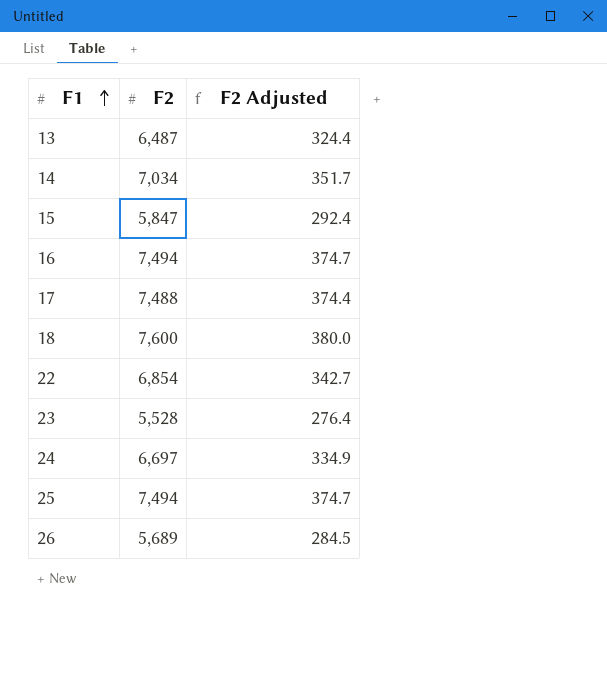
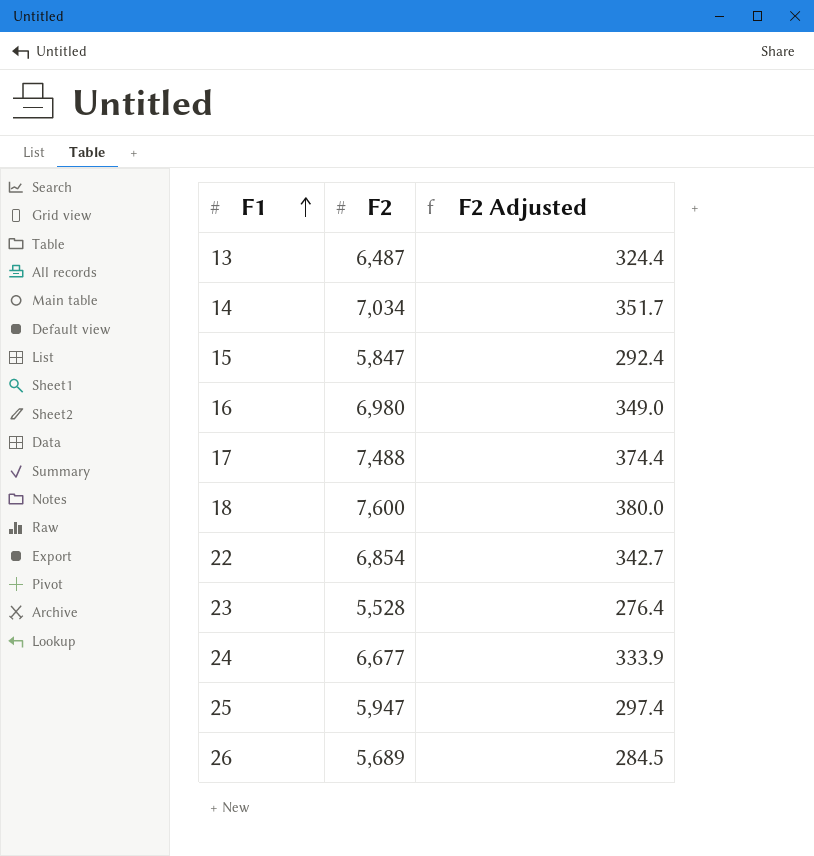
16 | F2: 7,494 -> 6,980
16 | F2 Adjusted: 374.7 -> 349.0
24 | F2: 6,697 -> 6,677
24 | F2 Adjusted: 334.9 -> 333.9
25 | F2: 7,494 -> 5,947
25 | F2 Adjusted: 374.7 -> 297.4

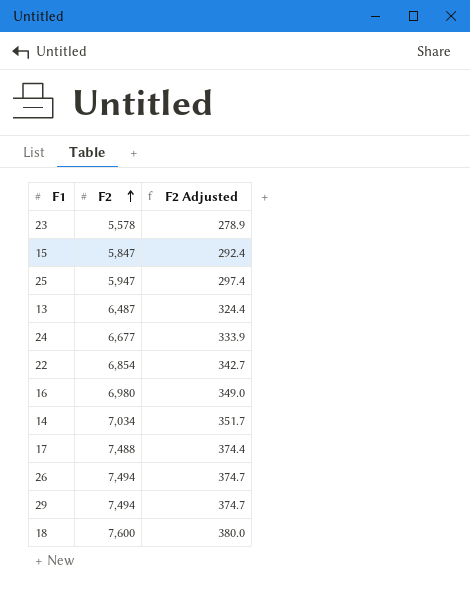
row order: F1 ascending -> F2 ascending
23 | F2: 5,528 -> 5,578
23 | F2 Adjusted: 276.4 -> 278.9
26 | F2: 5,689 -> 7,494
26 | F2 Adjusted: 284.5 -> 374.7
row 29: none -> 7,494 | 374.7

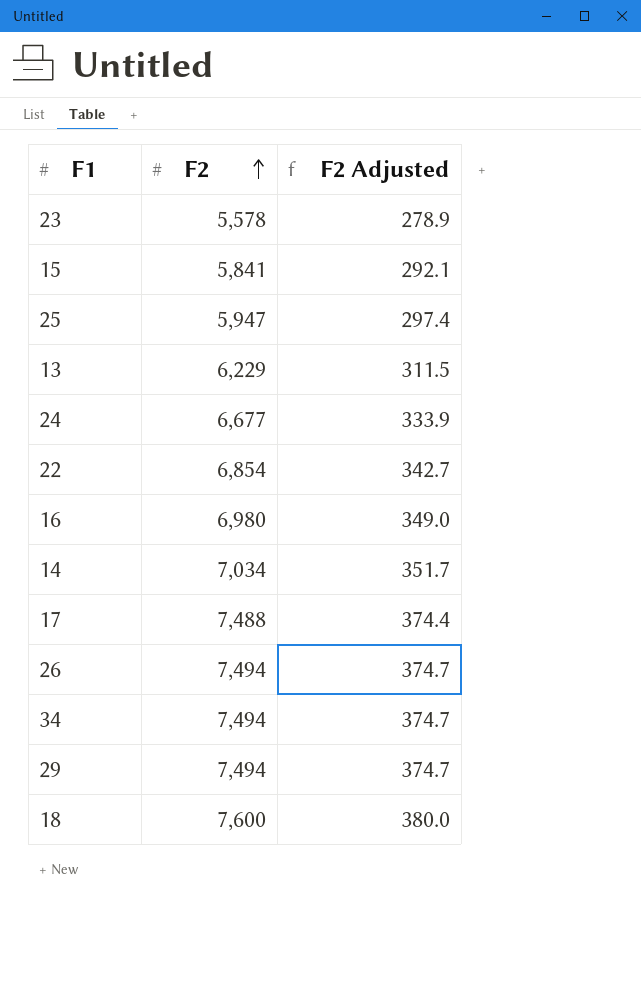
15 | F2: 5,847 -> 5,841
15 | F2 Adjusted: 292.4 -> 292.1
13 | F2: 6,487 -> 6,229
13 | F2 Adjusted: 324.4 -> 311.5
row 34: none -> 7,494 | 374.7

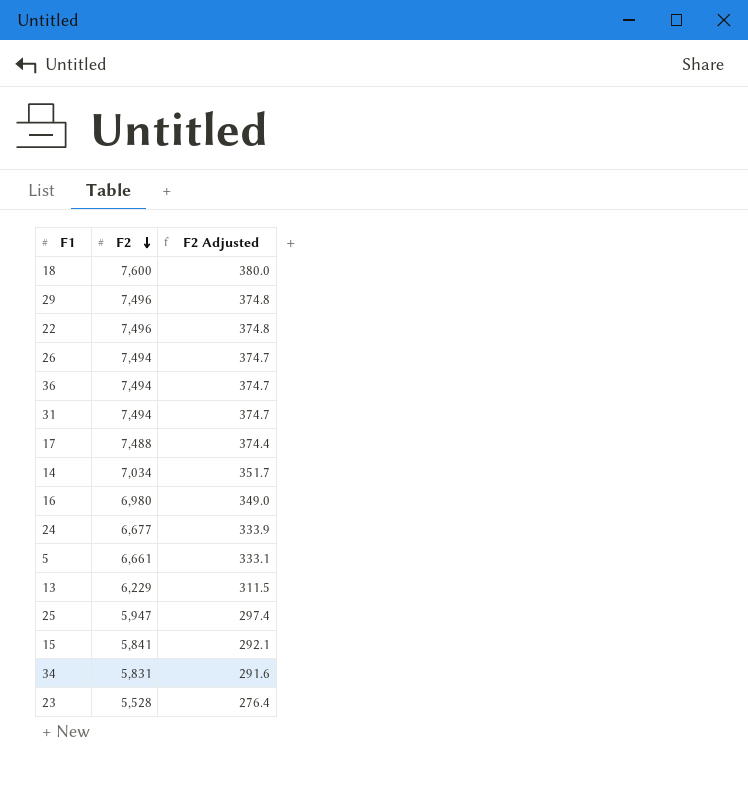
row order: F2 ascending -> F2 descending
29 | F2: 7,494 -> 7,496
29 | F2 Adjusted: 374.7 -> 374.8
22 | F2: 6,854 -> 7,496
22 | F2 Adjusted: 342.7 -> 374.8
row 36: none -> 7,494 | 374.7
row 31: none -> 7,494 | 374.7
row 5: none -> 6,661 | 333.1
34 | F2: 7,494 -> 5,831
34 | F2 Adjusted: 374.7 -> 291.6
23 | F2: 5,578 -> 5,528
23 | F2 Adjusted: 278.9 -> 276.4

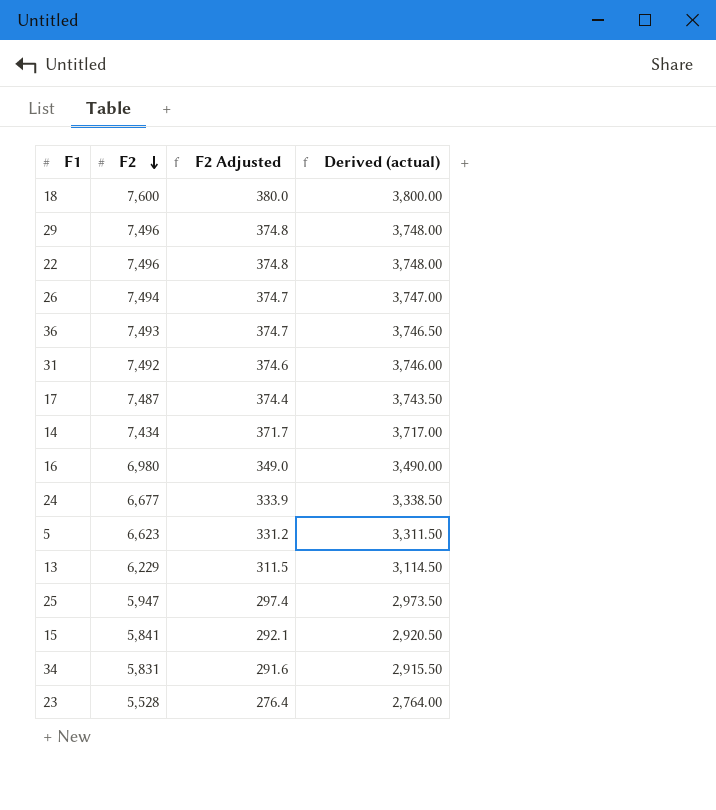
column Derived (actual) | formula: none -> [F2] * 0.5
36 | F2: 7,494 -> 7,493
31 | F2: 7,494 -> 7,492
31 | F2 Adjusted: 374.7 -> 374.6
17 | F2: 7,488 -> 7,487
14 | F2: 7,034 -> 7,434
14 | F2 Adjusted: 351.7 -> 371.7
5 | F2: 6,661 -> 6,623
5 | F2 Adjusted: 333.1 -> 331.2

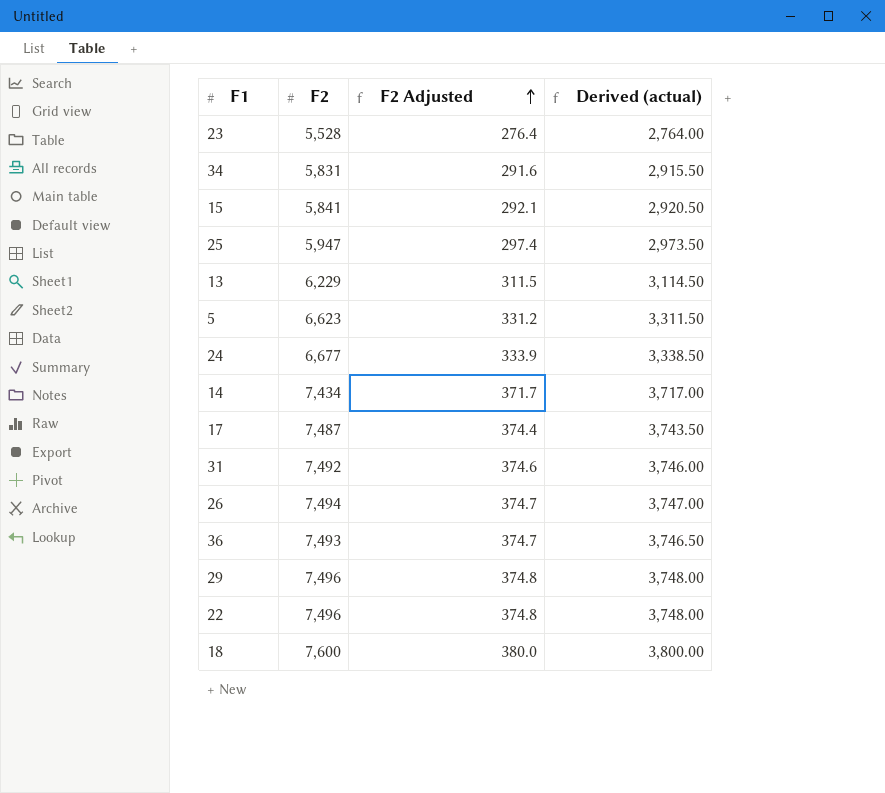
row order: F2 descending -> F2 Adjusted ascending
row 16: 6,980 | 349.0 | 3,490.00 -> none

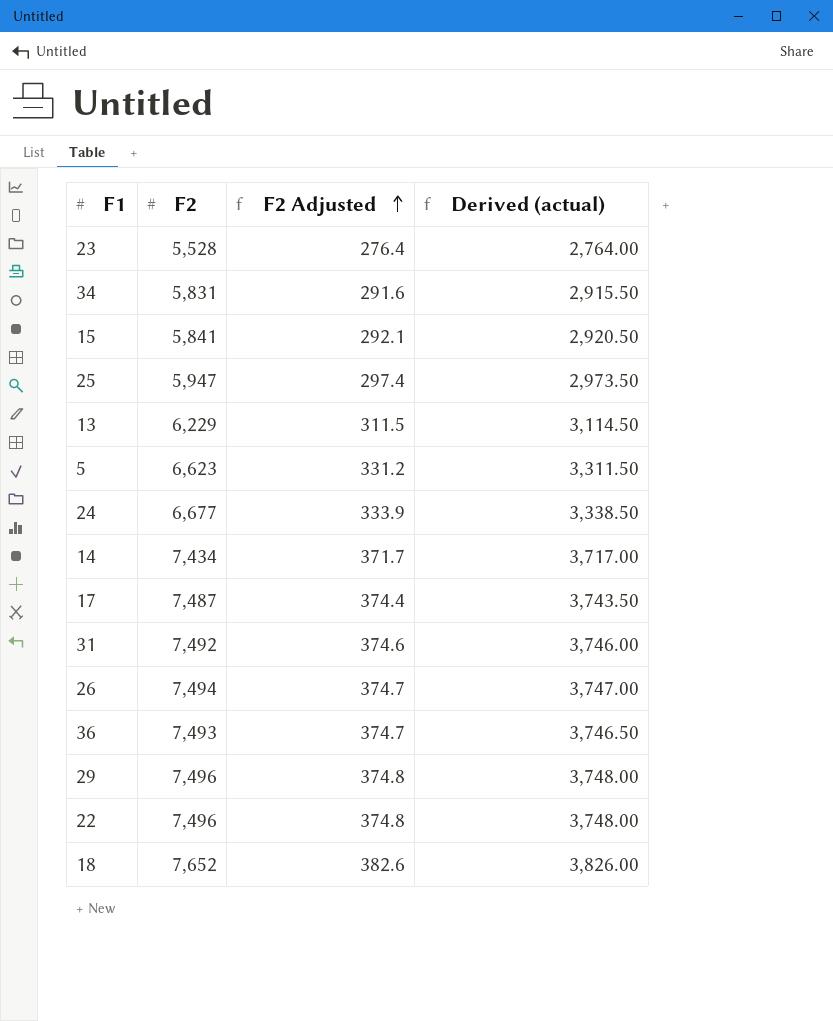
18 | F2: 7,600 -> 7,652
18 | F2 Adjusted: 380.0 -> 382.6
18 | Derived (actual): 3,800.00 -> 3,826.00

